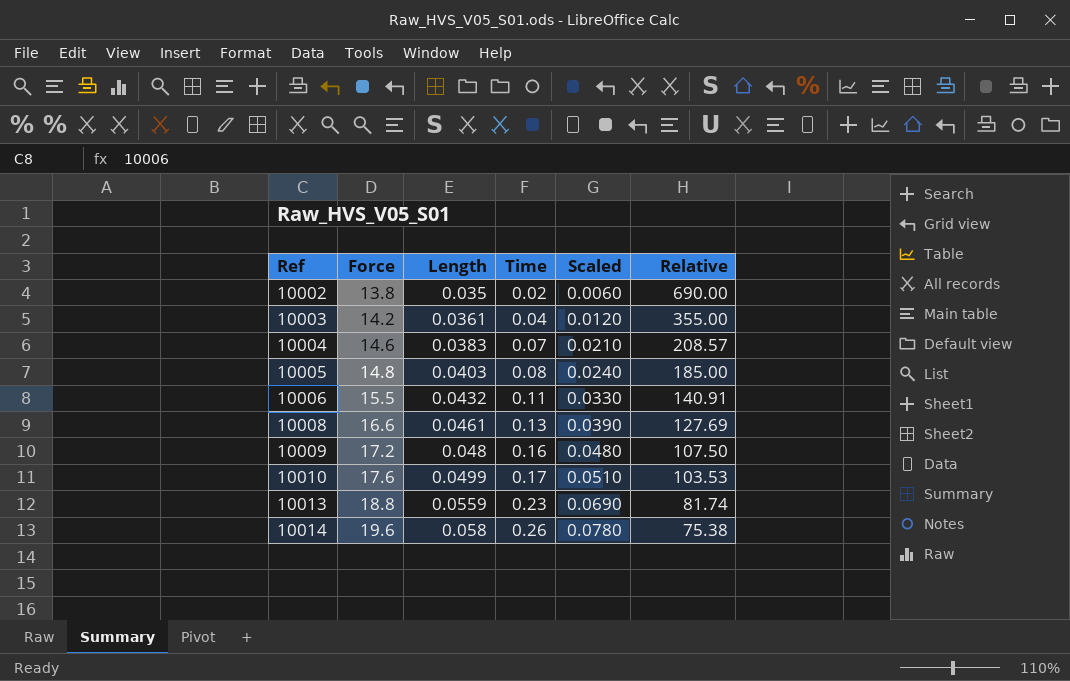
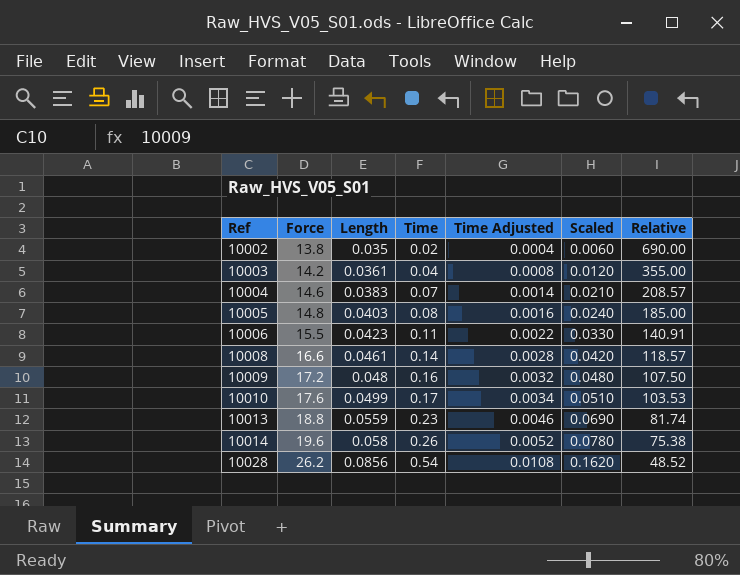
column Time Adjusted | formula: none -> [Time] * 0.02
10006 | Length: 0.0432 -> 0.0423
10008 | Time: 0.13 -> 0.14
10008 | Scaled: 0.0390 -> 0.0420
10008 | Relative: 127.69 -> 118.57
row 10028: none -> 26.2 | 0.0856 | 0.54 | 0.0108 | 0.1620 | 48.52

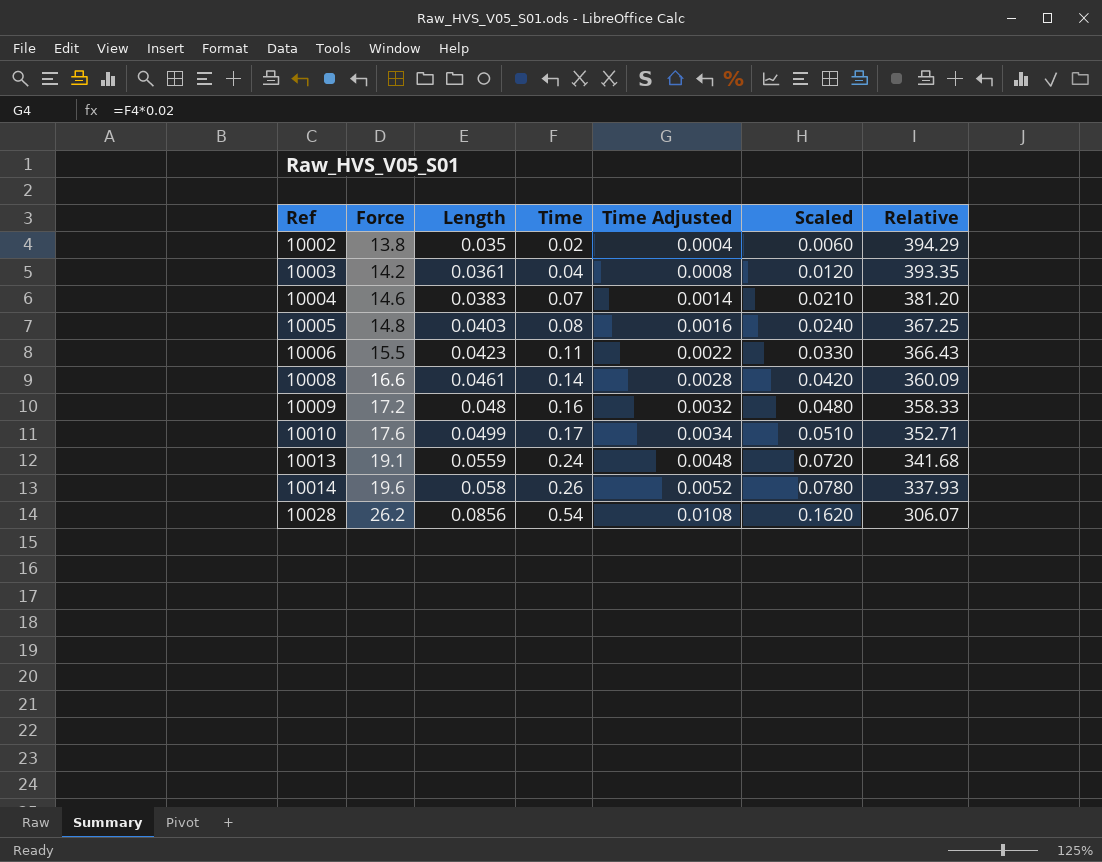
column Relative | formula: [Force] / [Time] -> [Force] / [Length]
10013 | Force: 18.8 -> 19.1
10013 | Time: 0.23 -> 0.24
10013 | Time Adjusted: 0.0046 -> 0.0048
10013 | Scaled: 0.0690 -> 0.0720

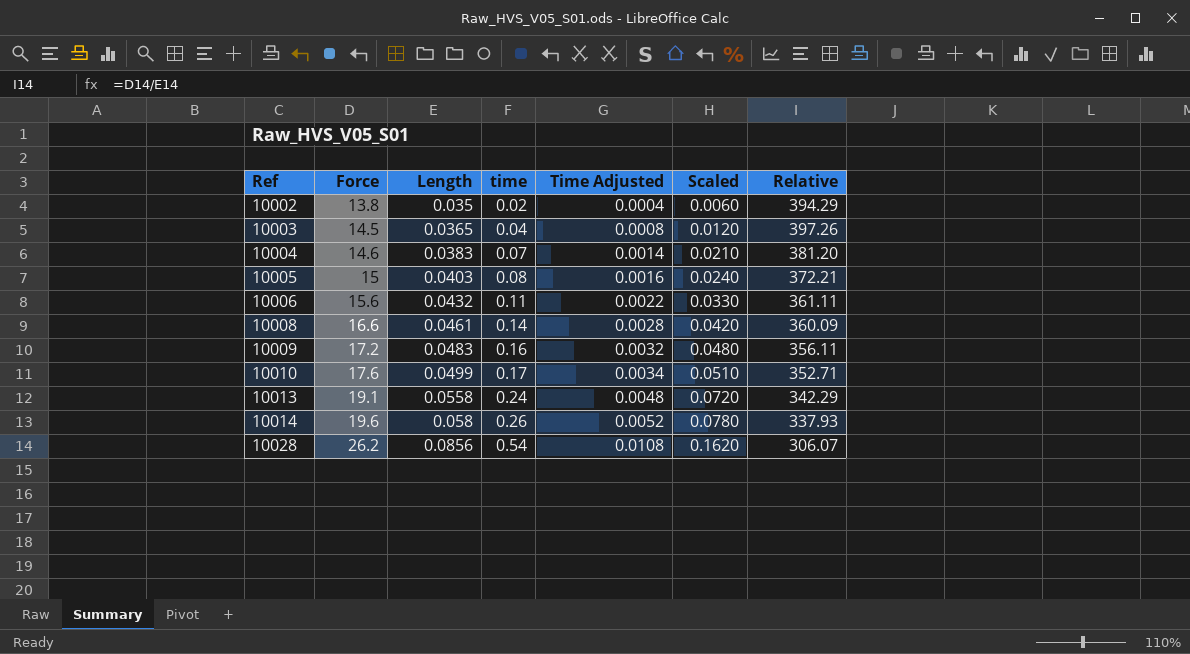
column name: Time -> time
10003 | Force: 14.2 -> 14.5
10003 | Length: 0.0361 -> 0.0365
10003 | Relative: 393.35 -> 397.26
10005 | Force: 14.8 -> 15
10005 | Relative: 367.25 -> 372.21
10006 | Force: 15.5 -> 15.6
10006 | Length: 0.0423 -> 0.0432
10006 | Relative: 366.43 -> 361.11
10009 | Length: 0.048 -> 0.0483
10009 | Relative: 358.33 -> 356.11
10013 | Length: 0.0559 -> 0.0558
10013 | Relative: 341.68 -> 342.29

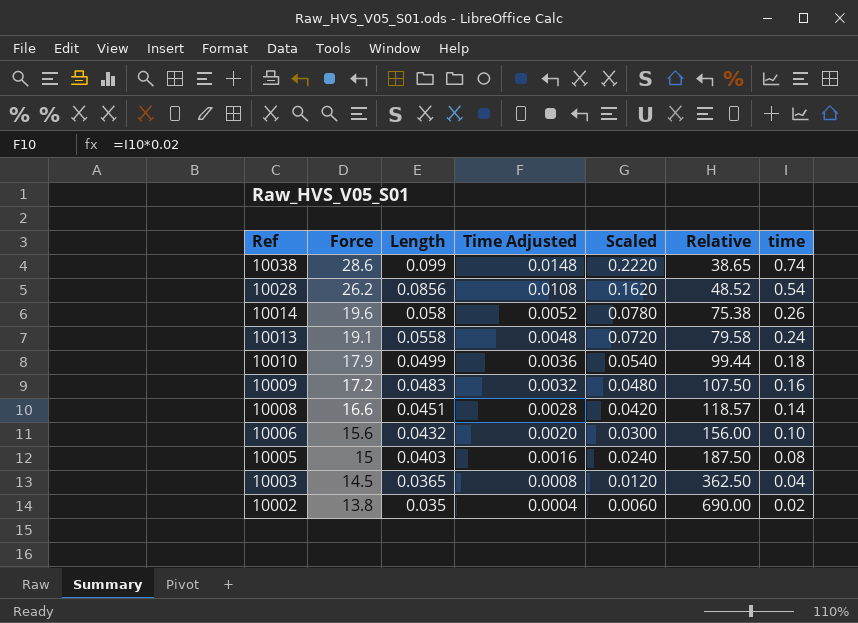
row order: Ref ascending -> Ref descending
column Relative | formula: [Force] / [Length] -> [Force] / [time]
column time | position: 4 -> 7
row 10004: 14.6 | 0.0383 | 0.07 | 0.0014 | 0.0210 | 381.20 -> none
row 10038: none -> 28.6 | 0.099 | 0.0148 | 0.2220 | 38.65 | 0.74
10010 | Force: 17.6 -> 17.9
10010 | Time Adjusted: 0.0034 -> 0.0036
10010 | Scaled: 0.0510 -> 0.0540
10010 | time: 0.17 -> 0.18
10008 | Length: 0.0461 -> 0.0451
10006 | Time Adjusted: 0.0022 -> 0.0020
10006 | Scaled: 0.0330 -> 0.0300
10006 | time: 0.11 -> 0.10

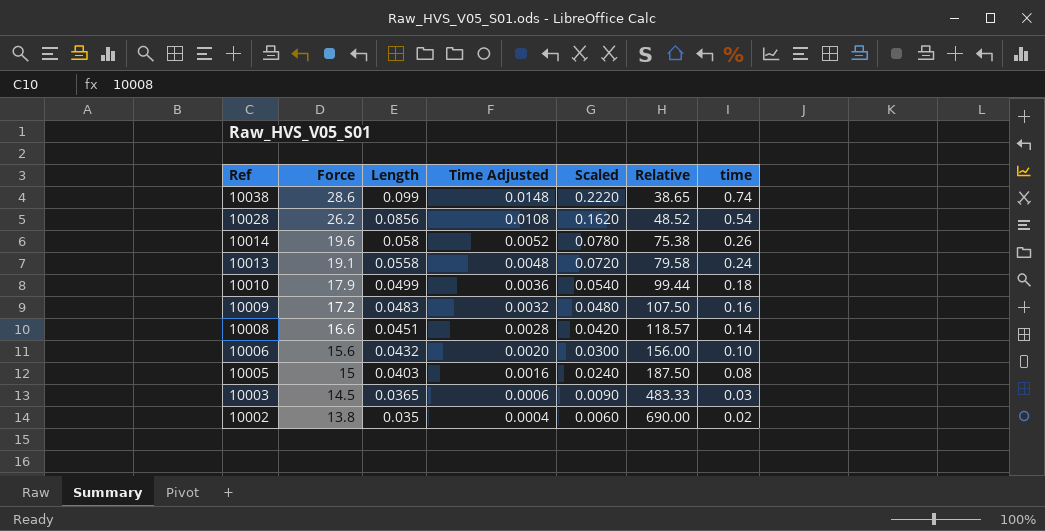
10003 | Time Adjusted: 0.0008 -> 0.0006
10003 | Scaled: 0.0120 -> 0.0090
10003 | Relative: 362.50 -> 483.33
10003 | time: 0.04 -> 0.03

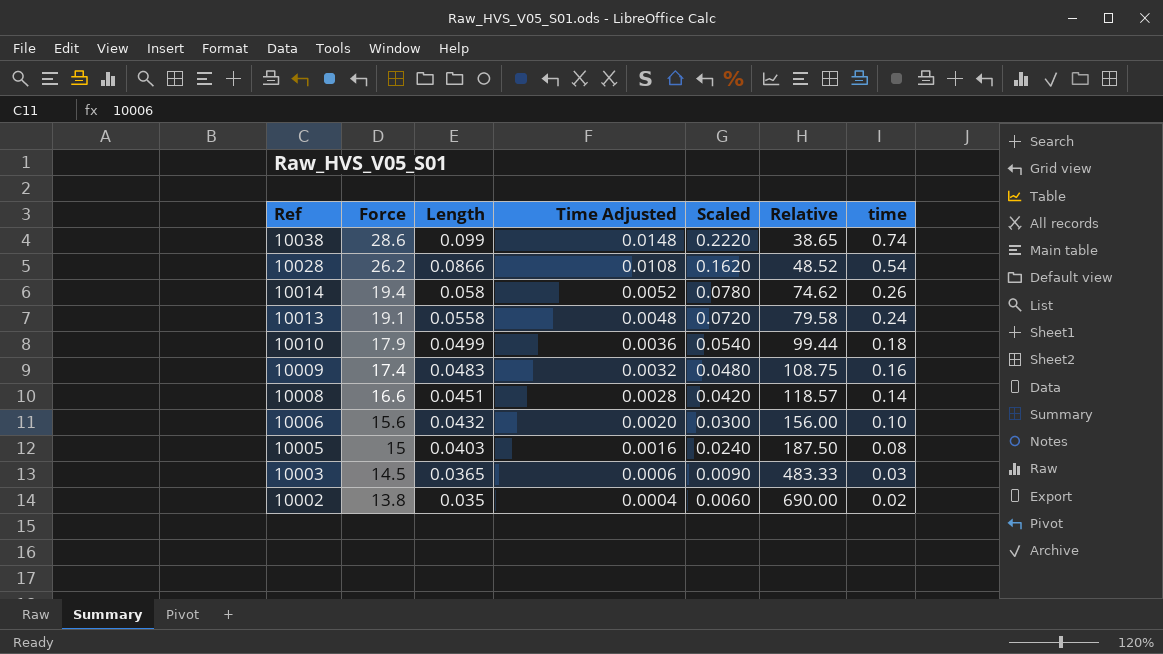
10028 | Length: 0.0856 -> 0.0866
10014 | Force: 19.6 -> 19.4
10014 | Relative: 75.38 -> 74.62
10009 | Force: 17.2 -> 17.4
10009 | Relative: 107.50 -> 108.75

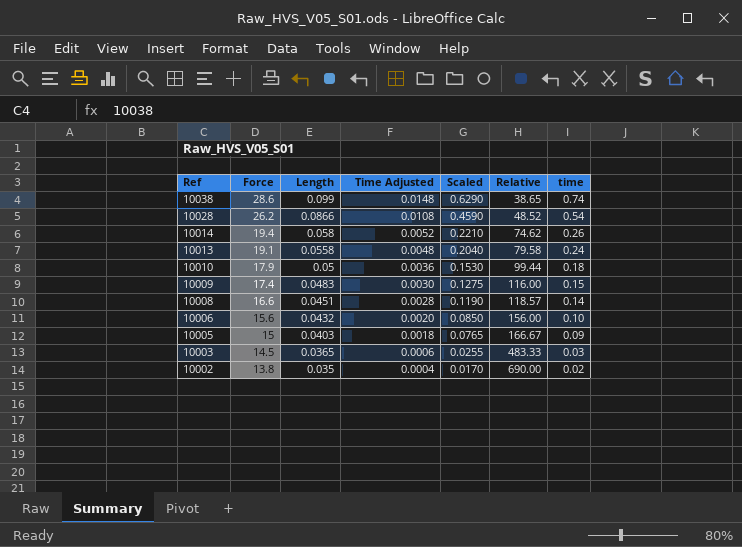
column Scaled | formula: [time] * 0.3 -> [time] * 0.85
10010 | Length: 0.0499 -> 0.05
10009 | Time Adjusted: 0.0032 -> 0.0030
10009 | Relative: 108.75 -> 116.00
10009 | time: 0.16 -> 0.15
10005 | Time Adjusted: 0.0016 -> 0.0018
10005 | Relative: 187.50 -> 166.67
10005 | time: 0.08 -> 0.09

